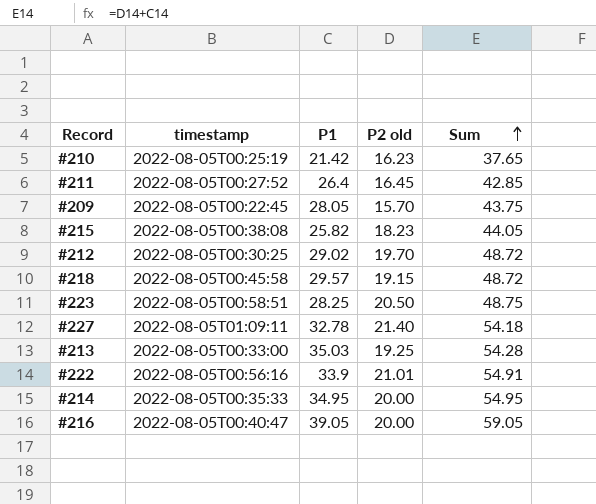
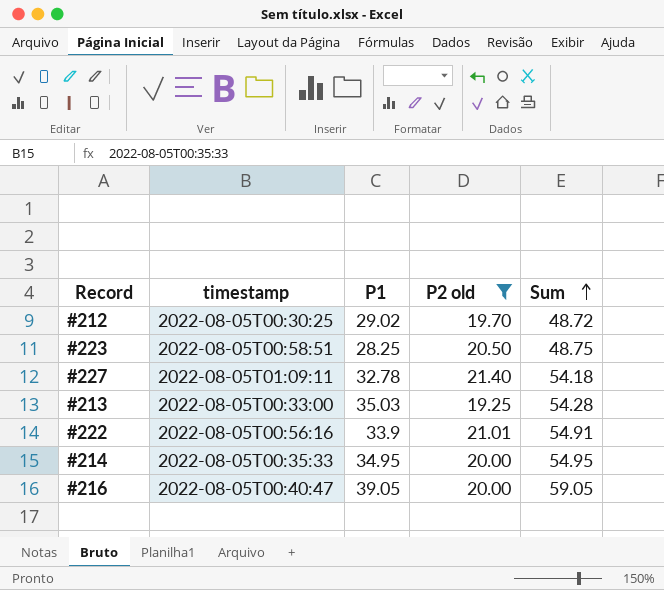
filter: none -> P2 old >= 19.25

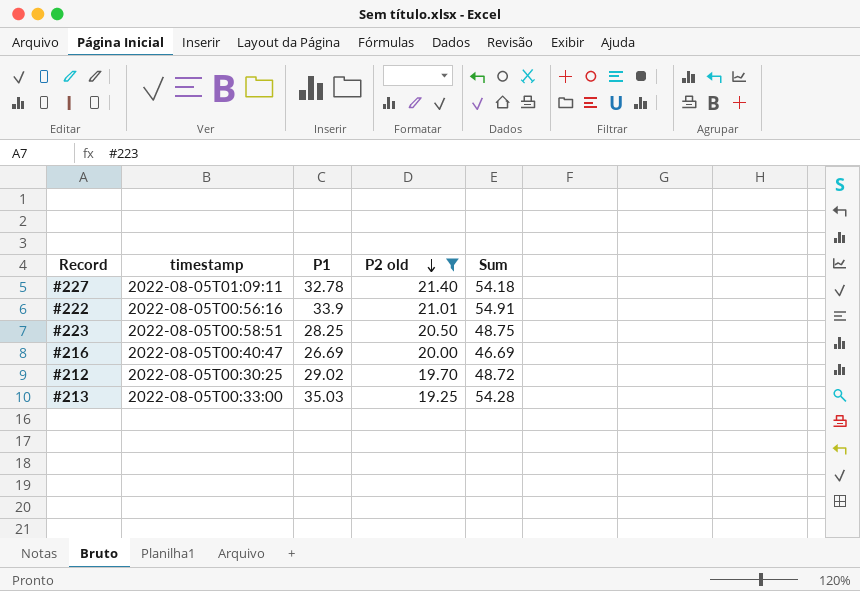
row order: Sum ascending -> P2 old descending
row #214: 2022-08-05T00:35:33 | 34.95 | 20.00 | 54.95 -> none
#216 | P1: 39.05 -> 26.69
#216 | Sum: 59.05 -> 46.69

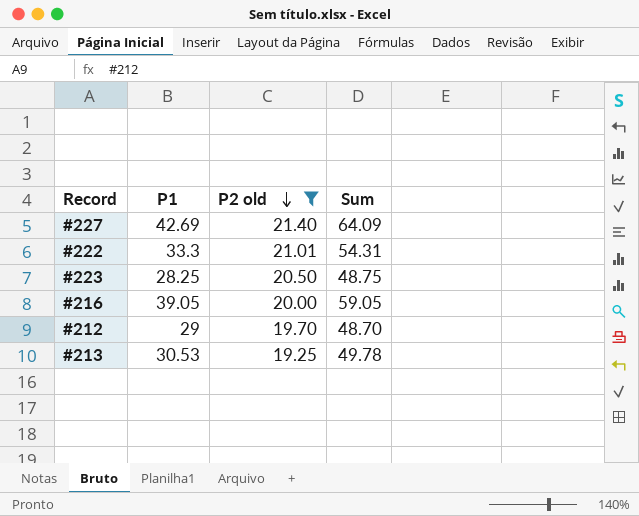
column timestamp | position: 2 -> none
#227 | P1: 32.78 -> 42.69
#227 | Sum: 54.18 -> 64.09
#222 | P1: 33.9 -> 33.3
#222 | Sum: 54.91 -> 54.31
#216 | P1: 26.69 -> 39.05
#216 | Sum: 46.69 -> 59.05
#212 | P1: 29.02 -> 29
#212 | Sum: 48.72 -> 48.70
#213 | P1: 35.03 -> 30.53
#213 | Sum: 54.28 -> 49.78

